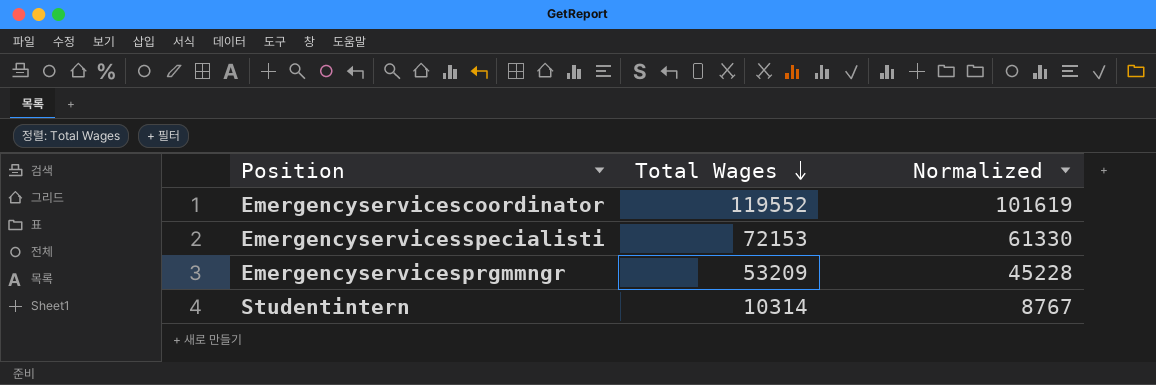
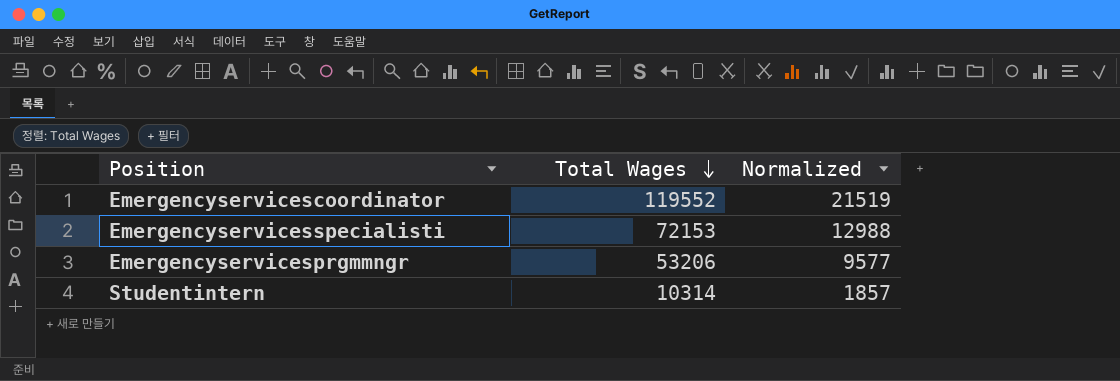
column Normalized | formula: [Total Wages] * 0.85 -> [Total Wages] * 0.18
Emergencyservicesprgmmngr | Total Wages: 53209 -> 53206

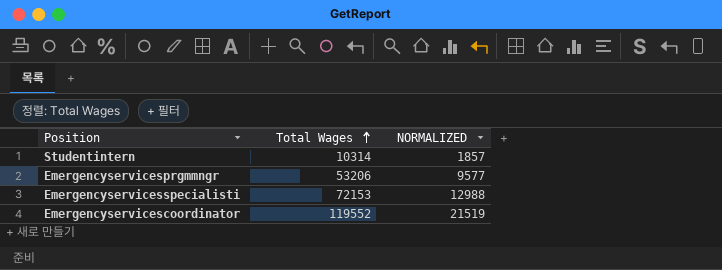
row order: Total Wages descending -> Total Wages ascending
column name: Normalized -> NORMALIZED

